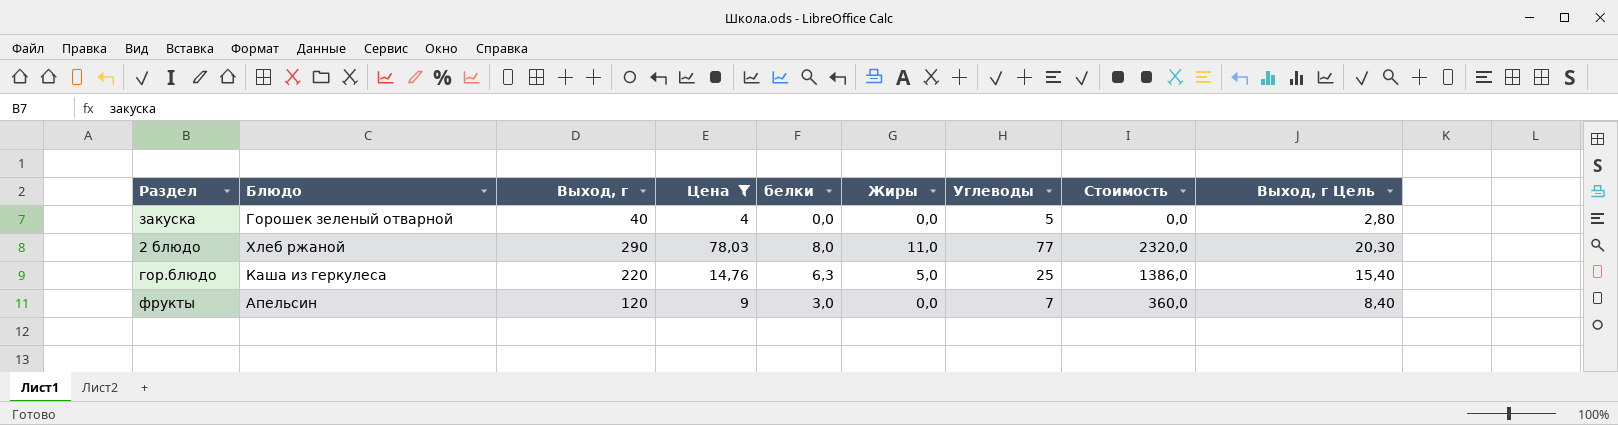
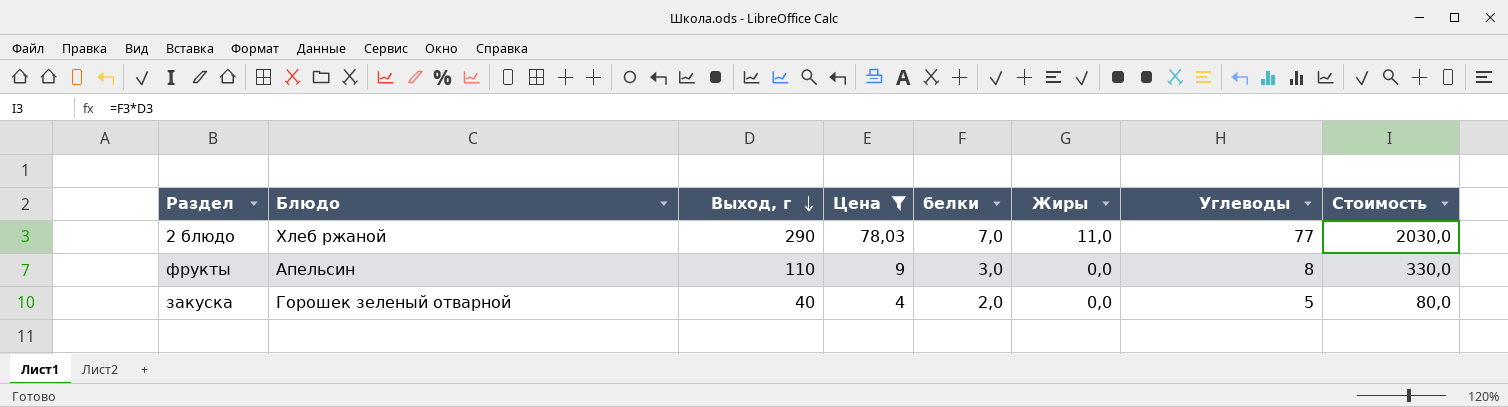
row order: none -> Выход, г descending
column Выход, г Цель | formula: [Выход, г] * 0,07 -> none
row гор.блюдо: Каша из геркулеса | 220 | 14,76 | 6,3 | 5,0 | 25 | 1386,0 | 15,40 -> none
2 блюдо | белки: 8,0 -> 7,0
2 блюдо | Стоимость: 2320,0 -> 2030,0
фрукты | Выход, г: 120 -> 110
фрукты | Углеводы: 7 -> 8
фрукты | Стоимость: 360,0 -> 330,0
закуска | белки: 0,0 -> 2,0
закуска | Стоимость: 0,0 -> 80,0

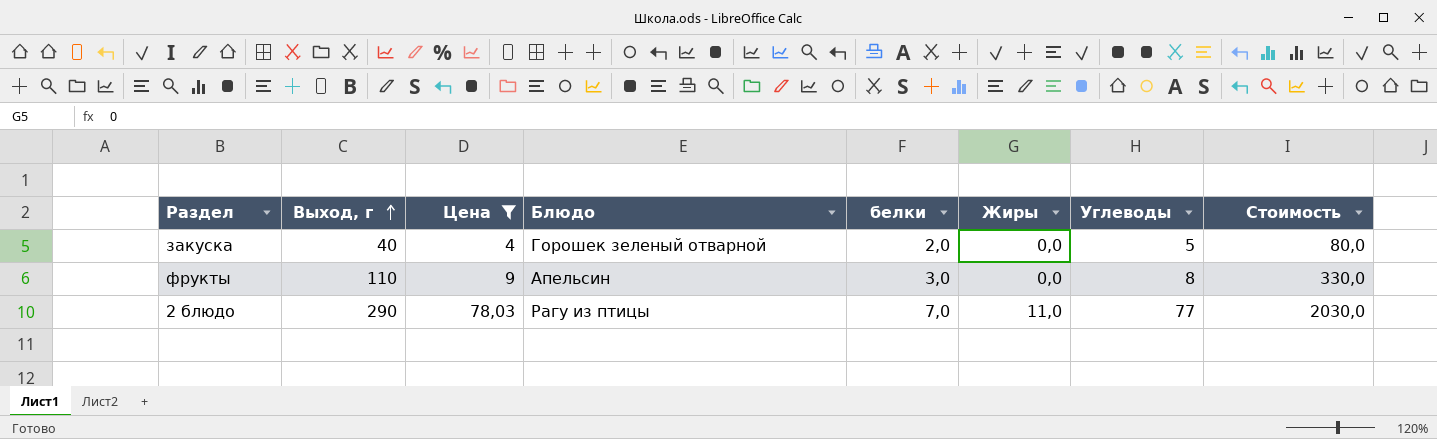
row order: Выход, г descending -> Выход, г ascending
column Блюдо | position: 2 -> 4
2 блюдо | Блюдо: Хлеб ржаной -> Рагу из птицы

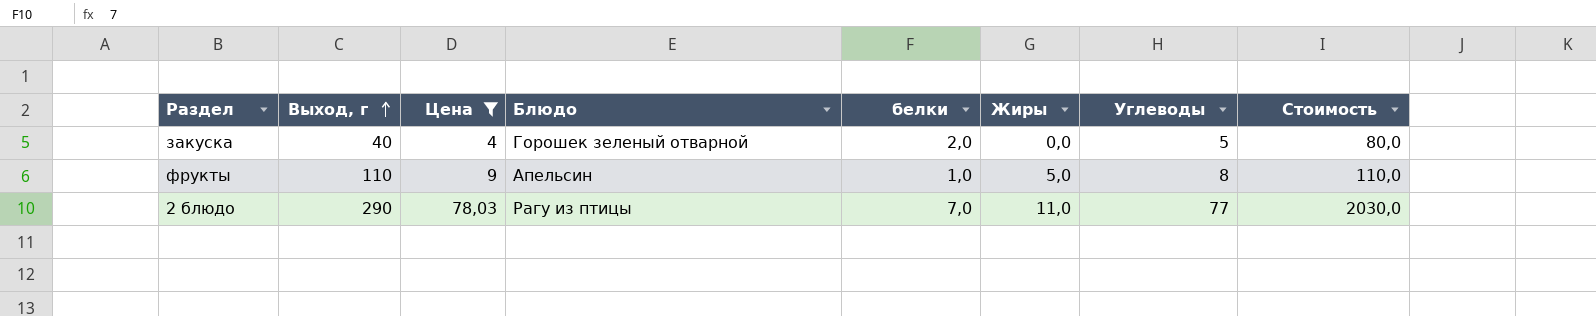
фрукты | белки: 3,0 -> 1,0
фрукты | Жиры: 0,0 -> 5,0
фрукты | Стоимость: 330,0 -> 110,0

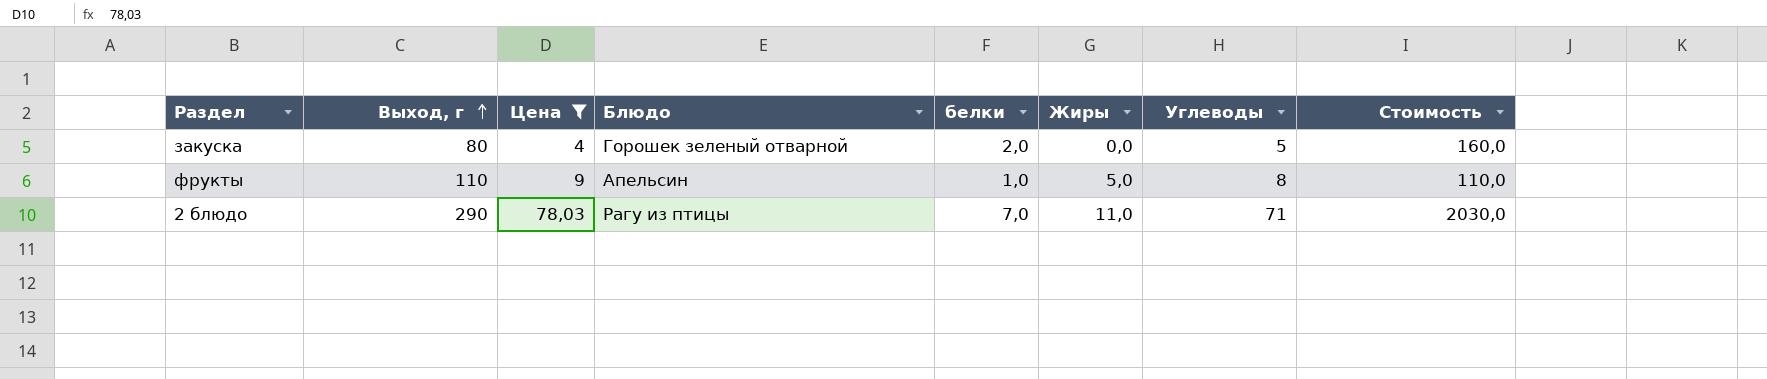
закуска | Выход, г: 40 -> 80
закуска | Стоимость: 80,0 -> 160,0
2 блюдо | Углеводы: 77 -> 71

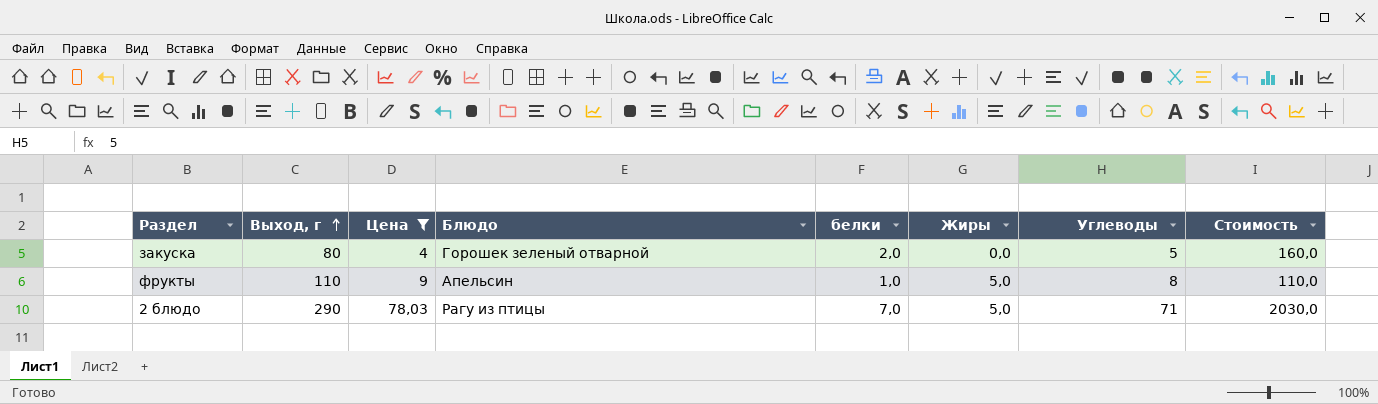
2 блюдо | Жиры: 11,0 -> 5,0

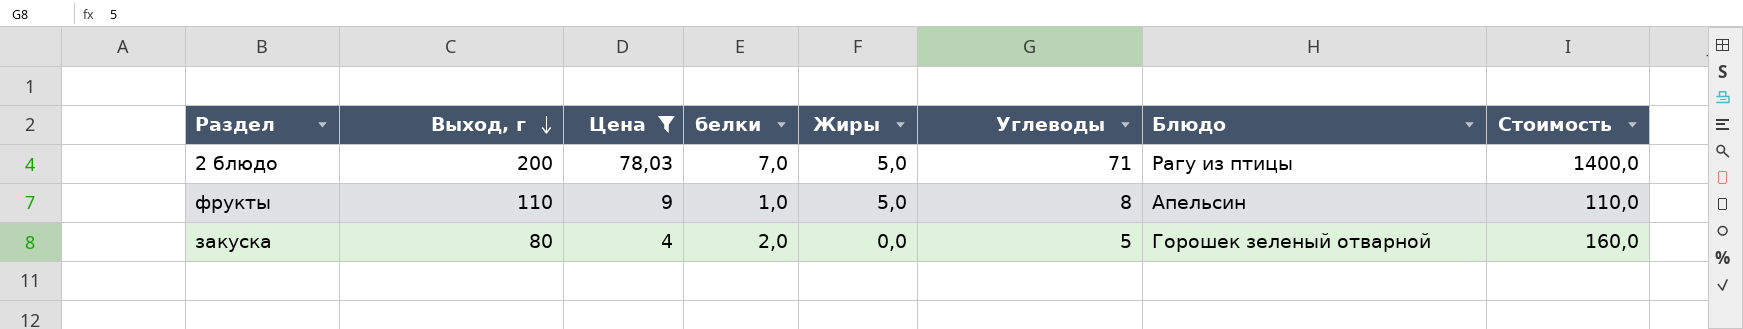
row order: Выход, г ascending -> Выход, г descending
column Блюдо | position: 4 -> 7
2 блюдо | Выход, г: 290 -> 200
2 блюдо | Стоимость: 2030,0 -> 1400,0

